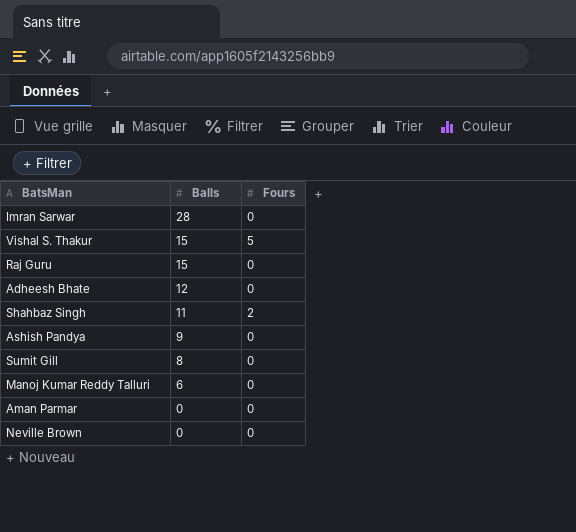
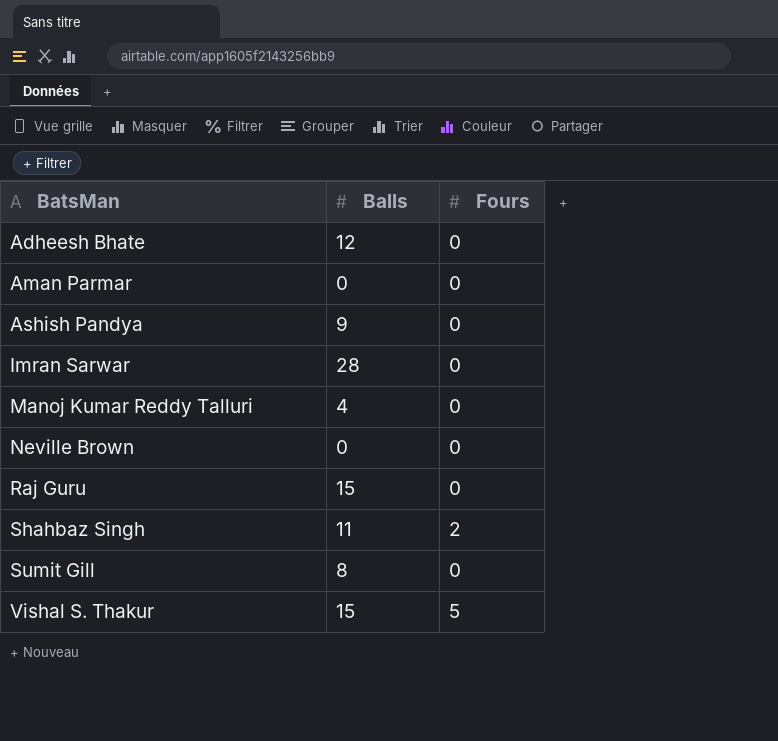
row order: Balls descending -> BatsMan ascending
Manoj Kumar Reddy Talluri | Balls: 6 -> 4

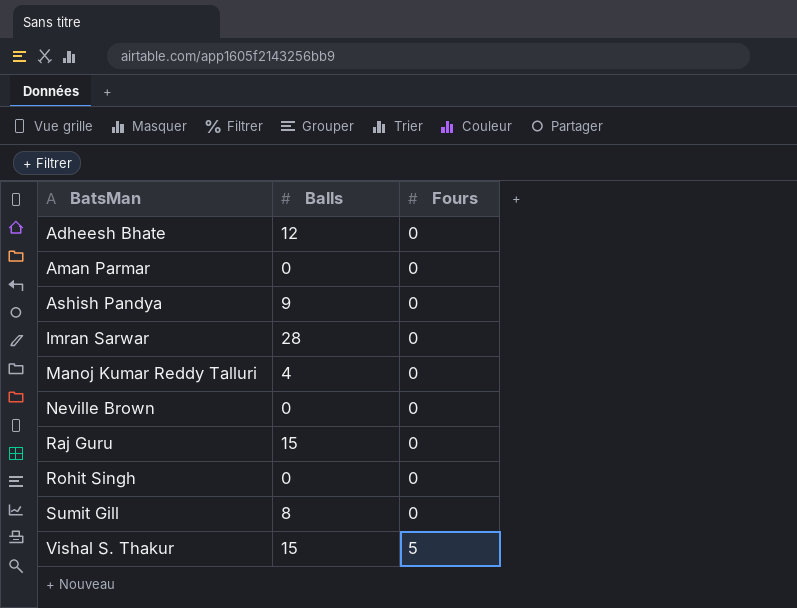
row Shahbaz Singh: 11 | 2 -> none
row Rohit Singh: none -> 0 | 0

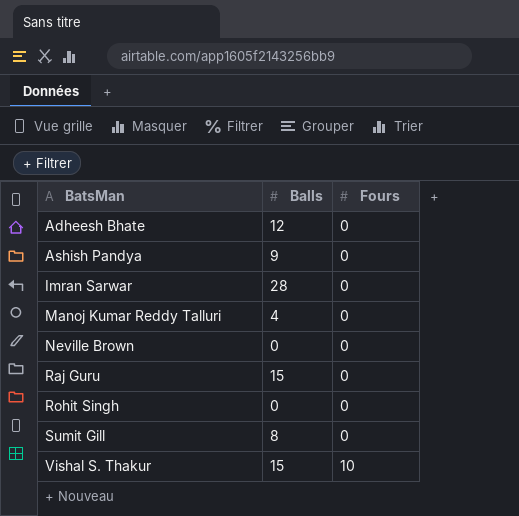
row Aman Parmar: 0 | 0 -> none
Vishal S. Thakur | Fours: 5 -> 10

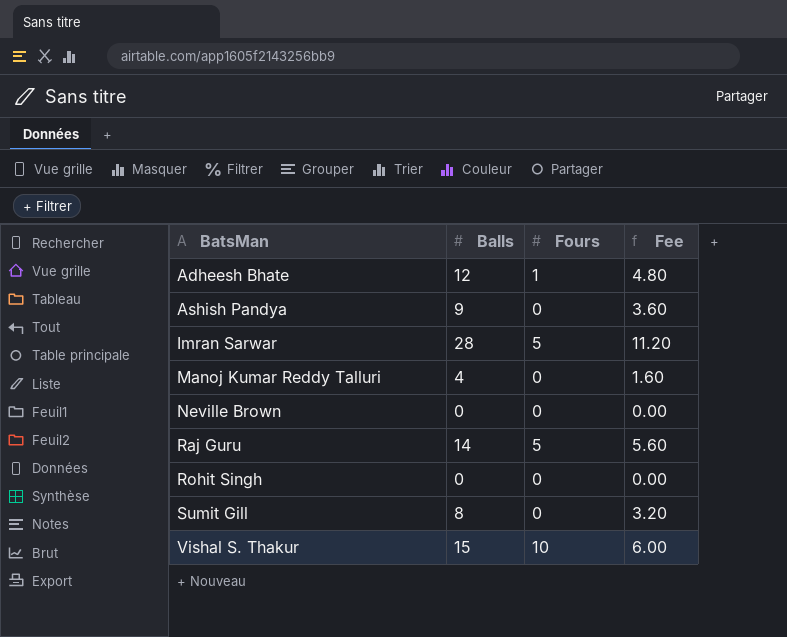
column Fee | formula: none -> [Balls] * 0.4
Adheesh Bhate | Fours: 0 -> 1
Imran Sarwar | Fours: 0 -> 5
Raj Guru | Balls: 15 -> 14
Raj Guru | Fours: 0 -> 5

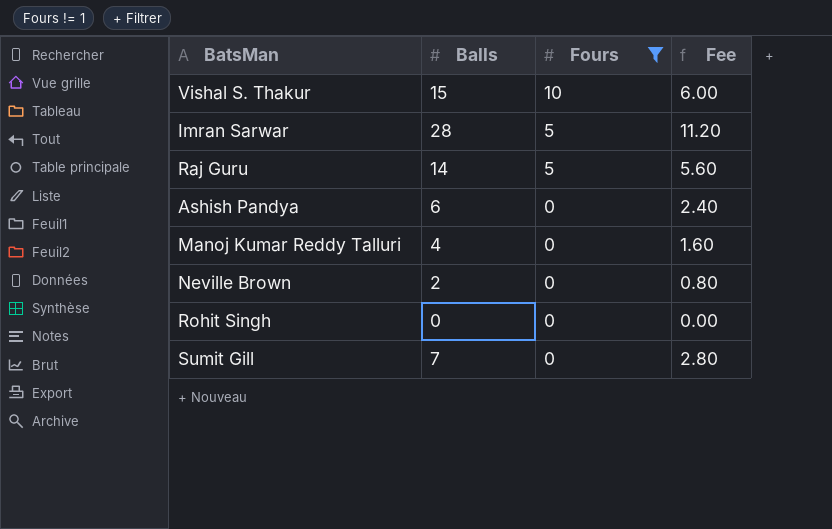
filter: none -> Fours != 1
row order: BatsMan ascending -> Fours descending
Ashish Pandya | Balls: 9 -> 6
Ashish Pandya | Fee: 3.60 -> 2.40
Neville Brown | Balls: 0 -> 2
Neville Brown | Fee: 0.00 -> 0.80
Sumit Gill | Balls: 8 -> 7
Sumit Gill | Fee: 3.20 -> 2.80

